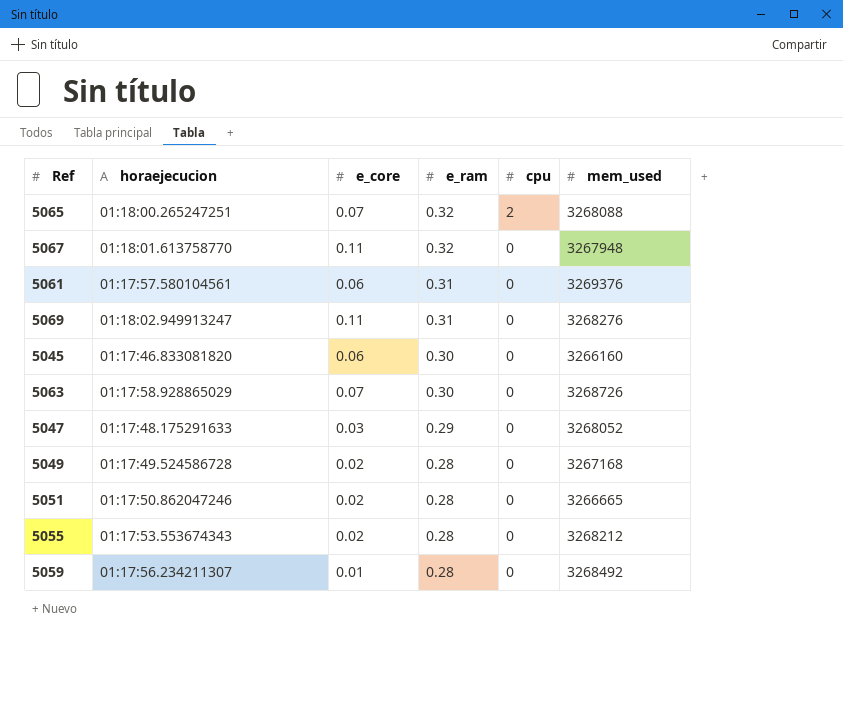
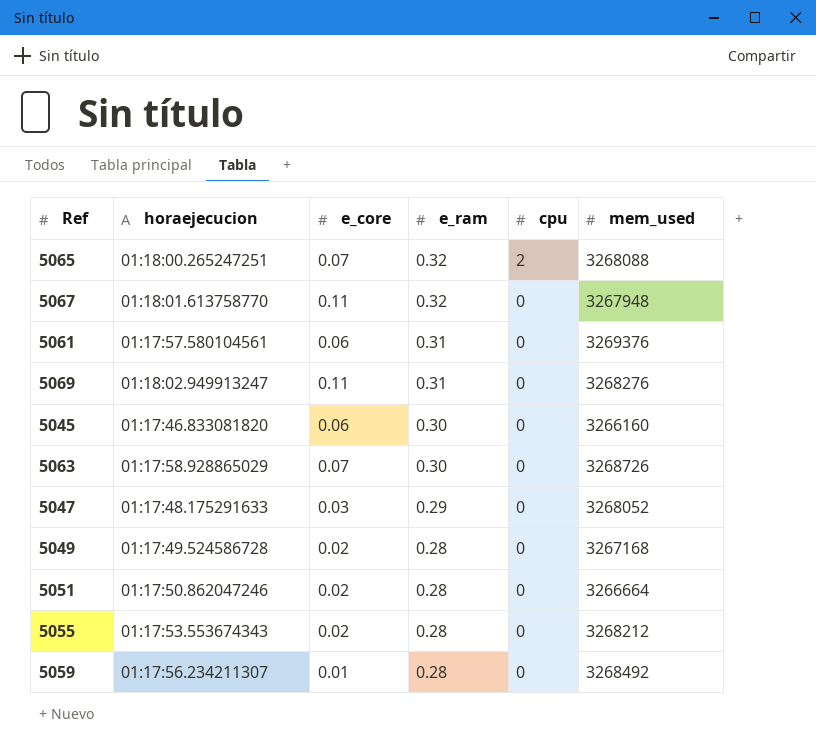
5051 | mem_used: 3266665 -> 3266664

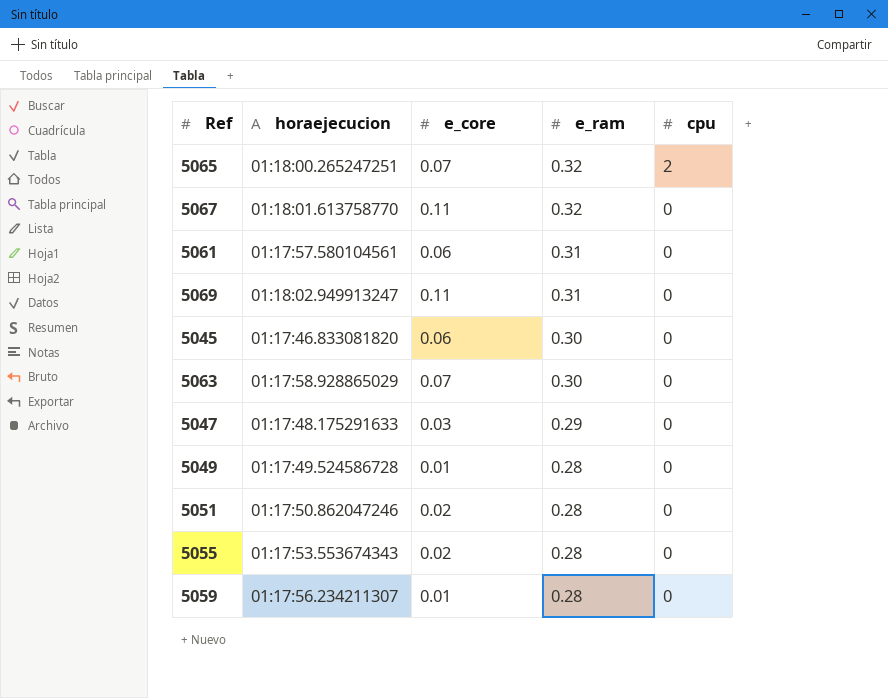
column mem_used | position: 6 -> none
5049 | e_core: 0.02 -> 0.01

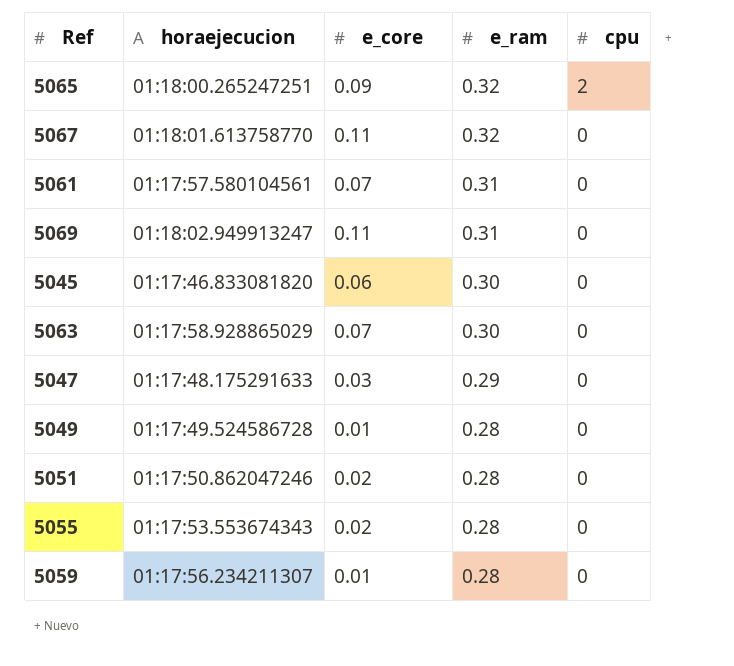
5065 | e_core: 0.07 -> 0.09
5061 | e_core: 0.06 -> 0.07

